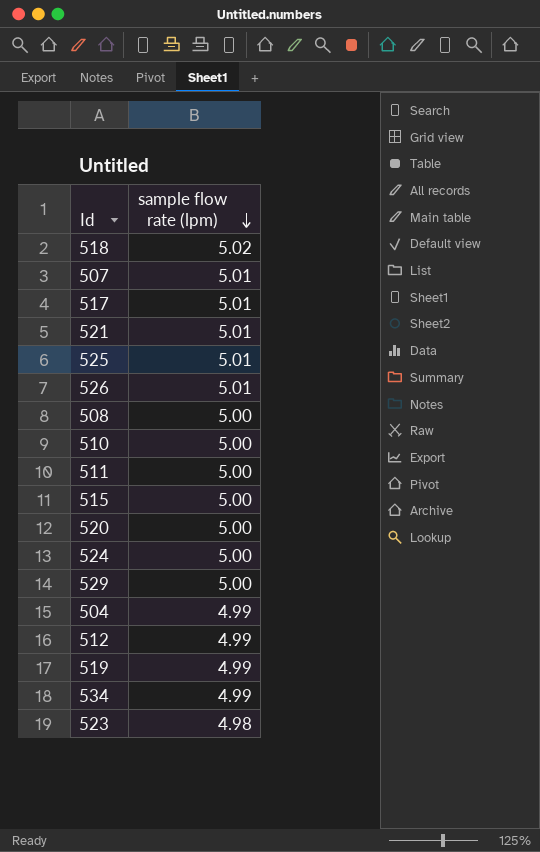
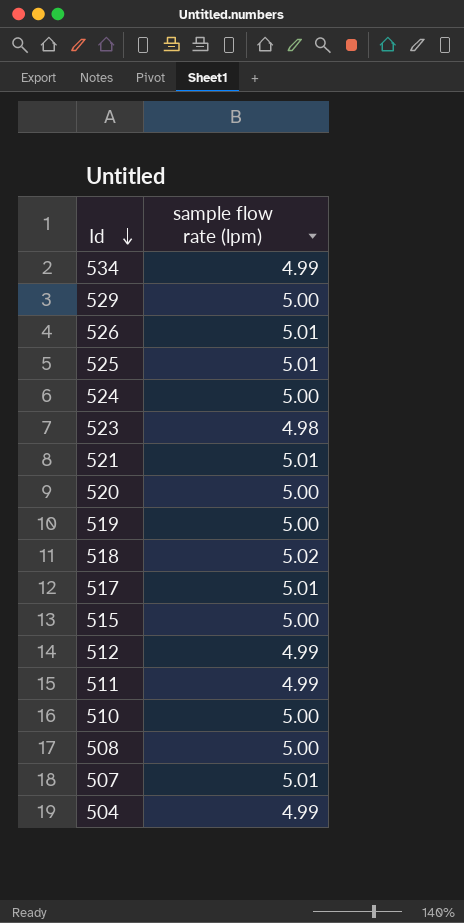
row order: sample flow rate (lpm) descending -> Id descending
519 | sample flow rate (lpm): 4.99 -> 5.00
511 | sample flow rate (lpm): 5.00 -> 4.99

